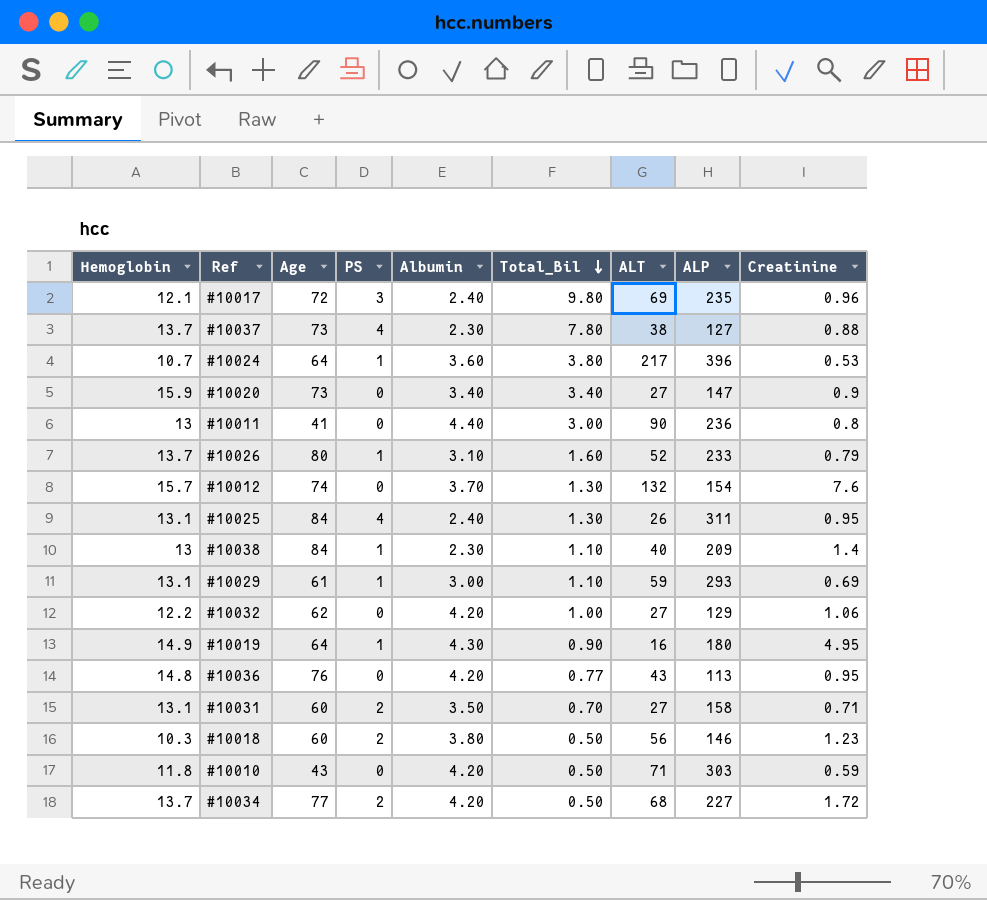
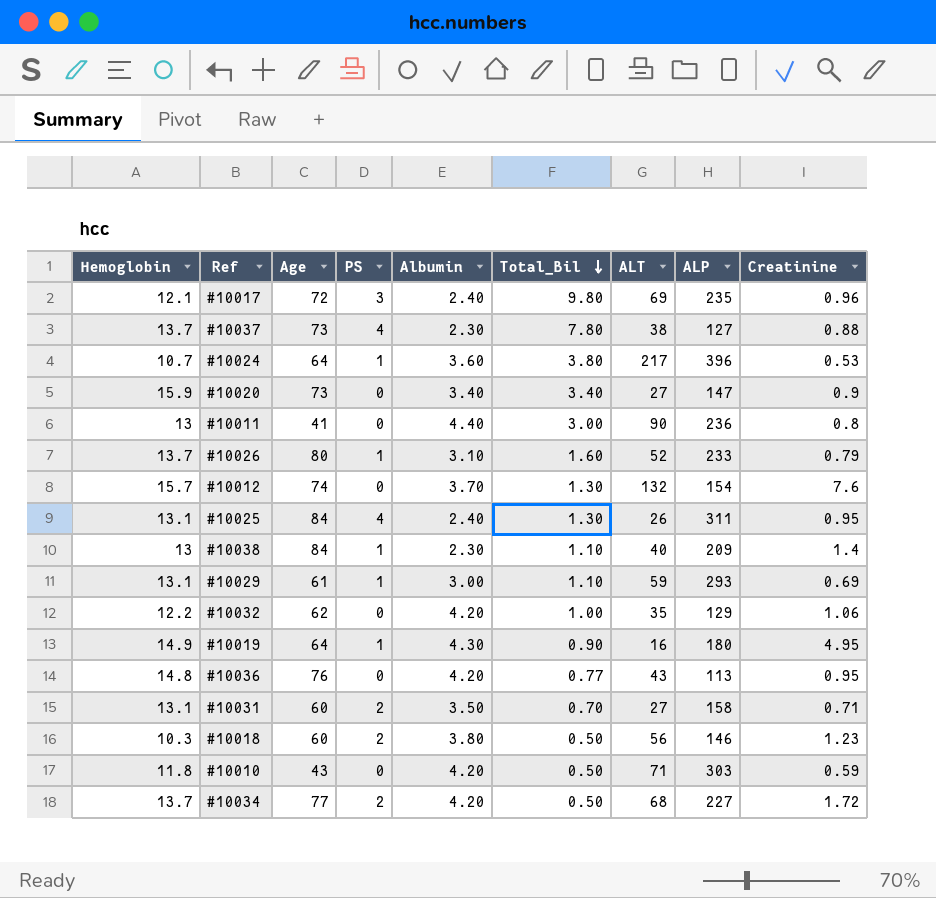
#10032 | ALT: 27 -> 35

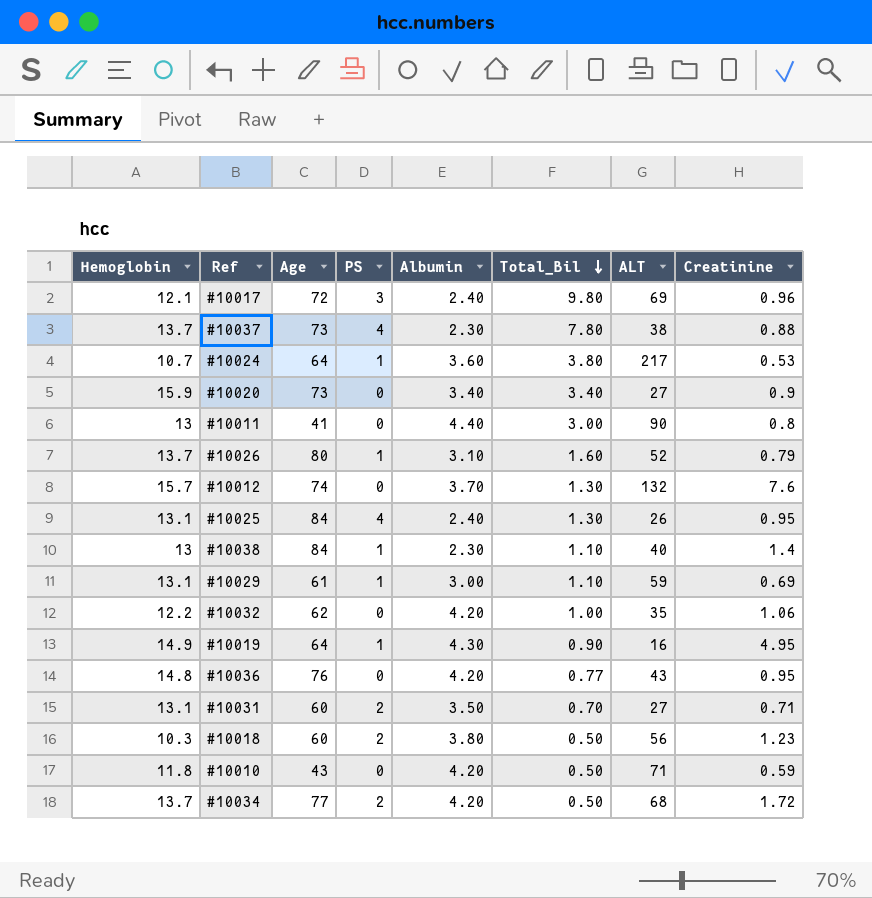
column ALP | position: 8 -> none

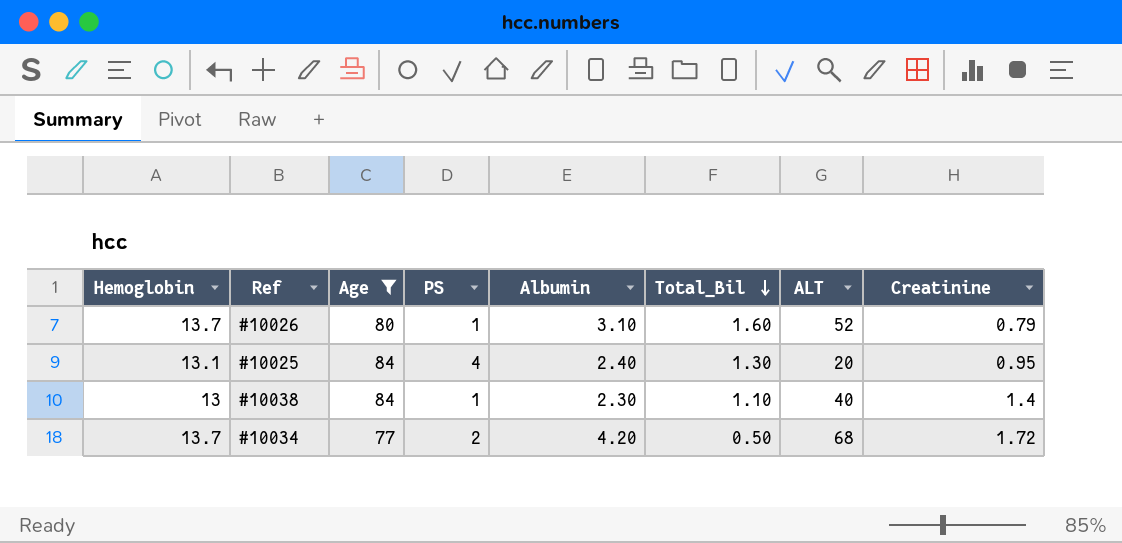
filter: none -> Age >= 77
#10025 | ALT: 26 -> 20

